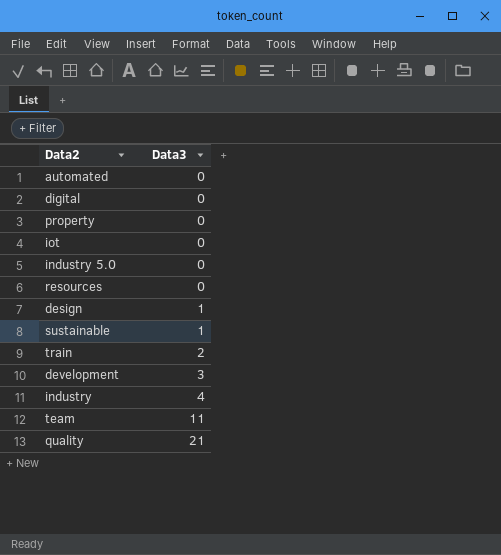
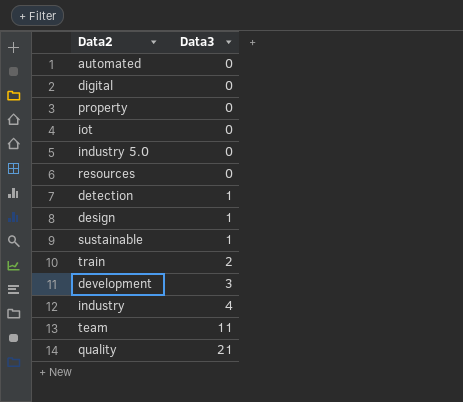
row detection: none -> 1

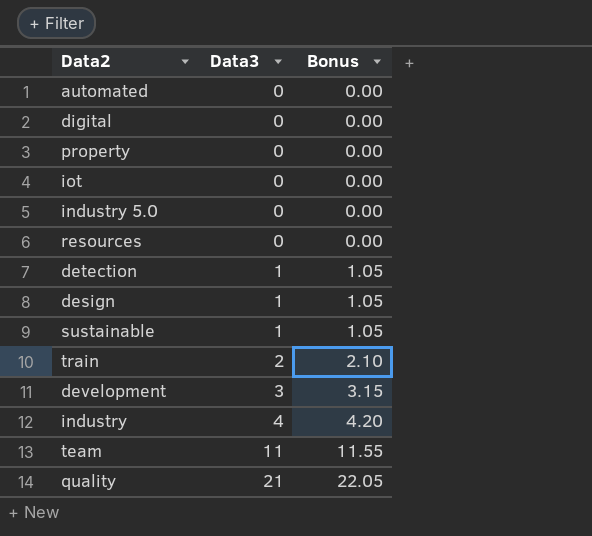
column Bonus | formula: none -> [Data3] * 1.05

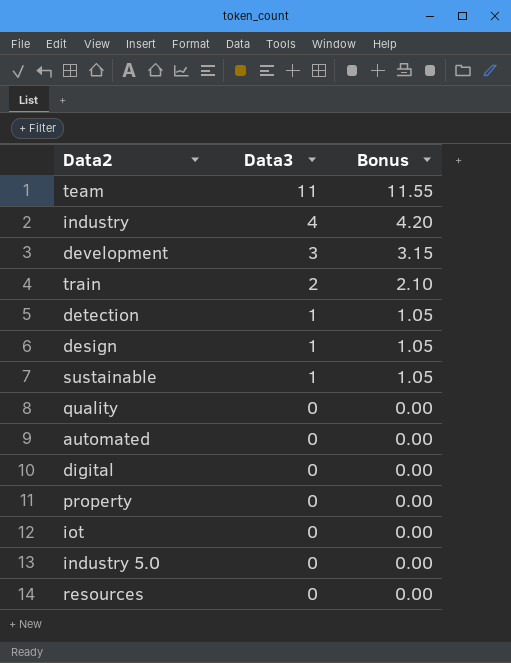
row order: Data3 ascending -> Data3 descending
quality | Data3: 21 -> 0
quality | Bonus: 22.05 -> 0.00

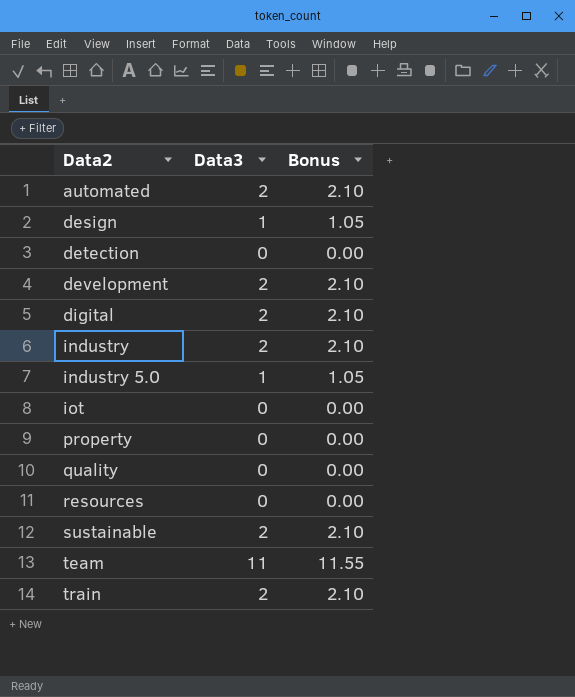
row order: Data3 descending -> Data2 ascending
automated | Data3: 0 -> 2
automated | Bonus: 0.00 -> 2.10
detection | Data3: 1 -> 0
detection | Bonus: 1.05 -> 0.00
development | Data3: 3 -> 2
development | Bonus: 3.15 -> 2.10
digital | Data3: 0 -> 2
digital | Bonus: 0.00 -> 2.10
industry | Data3: 4 -> 2
industry | Bonus: 4.20 -> 2.10
industry 5.0 | Data3: 0 -> 1
industry 5.0 | Bonus: 0.00 -> 1.05
sustainable | Data3: 1 -> 2
sustainable | Bonus: 1.05 -> 2.10

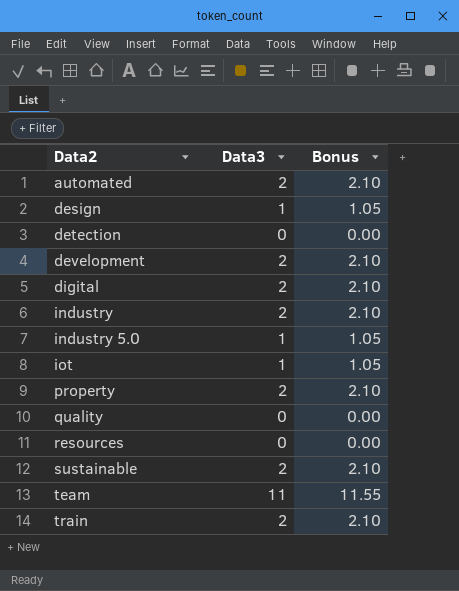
iot | Data3: 0 -> 1
iot | Bonus: 0.00 -> 1.05
property | Data3: 0 -> 2
property | Bonus: 0.00 -> 2.10

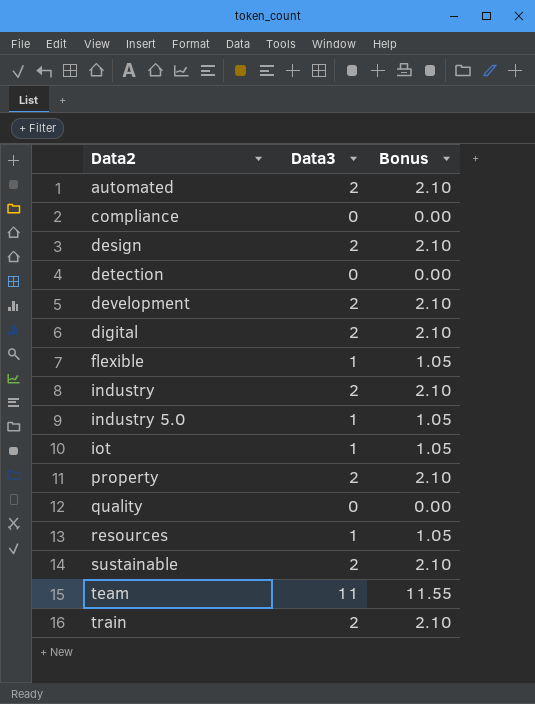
row compliance: none -> 0 | 0.00
design | Data3: 1 -> 2
design | Bonus: 1.05 -> 2.10
row flexible: none -> 1 | 1.05
resources | Data3: 0 -> 1
resources | Bonus: 0.00 -> 1.05

